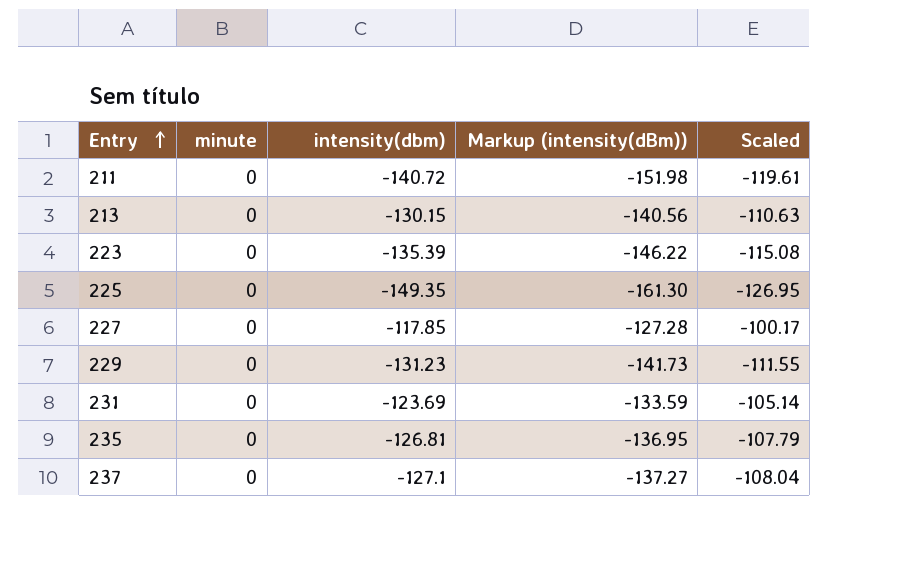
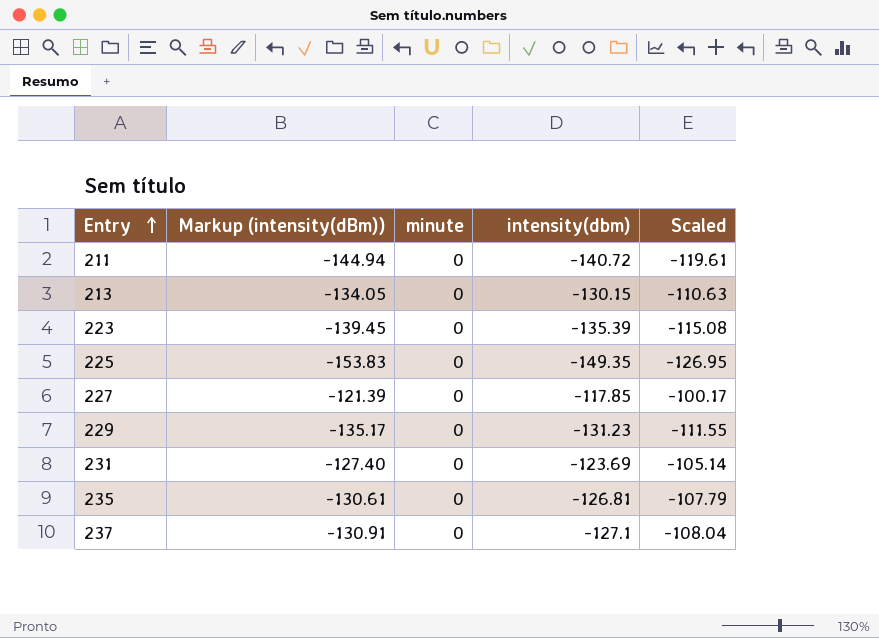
column Markup (intensity(dBm)) | formula: [intensity(dbm)] * 1.08 -> [intensity(dbm)] * 1.03
column Markup (intensity(dBm)) | position: 4 -> 2

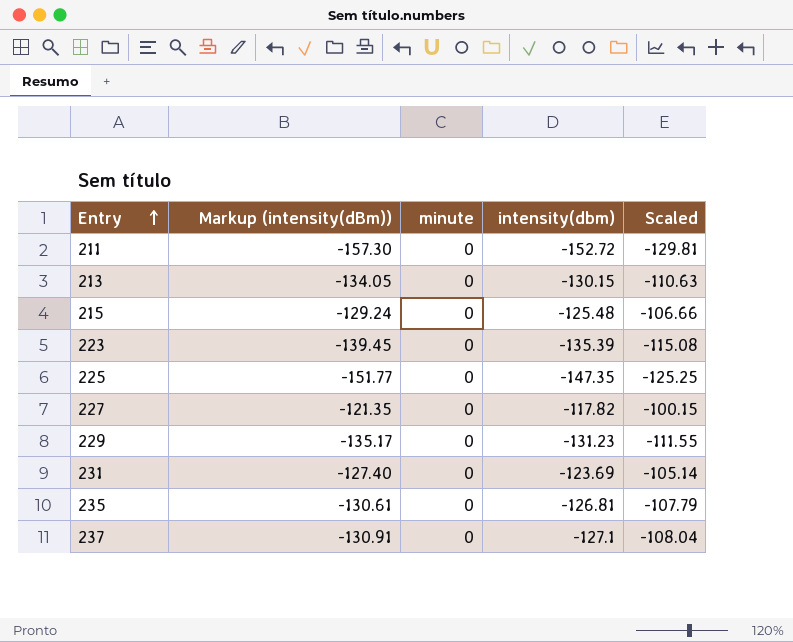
211 | Markup (intensity(dBm)): -144.94 -> -157.30
211 | intensity(dbm): -140.72 -> -152.72
211 | Scaled: -119.61 -> -129.81
row 215: none -> -129.24 | 0 | -125.48 | -106.66
225 | Markup (intensity(dBm)): -153.83 -> -151.77
225 | intensity(dbm): -149.35 -> -147.35
225 | Scaled: -126.95 -> -125.25
227 | Markup (intensity(dBm)): -121.39 -> -121.35
227 | intensity(dbm): -117.85 -> -117.82
227 | Scaled: -100.17 -> -100.15

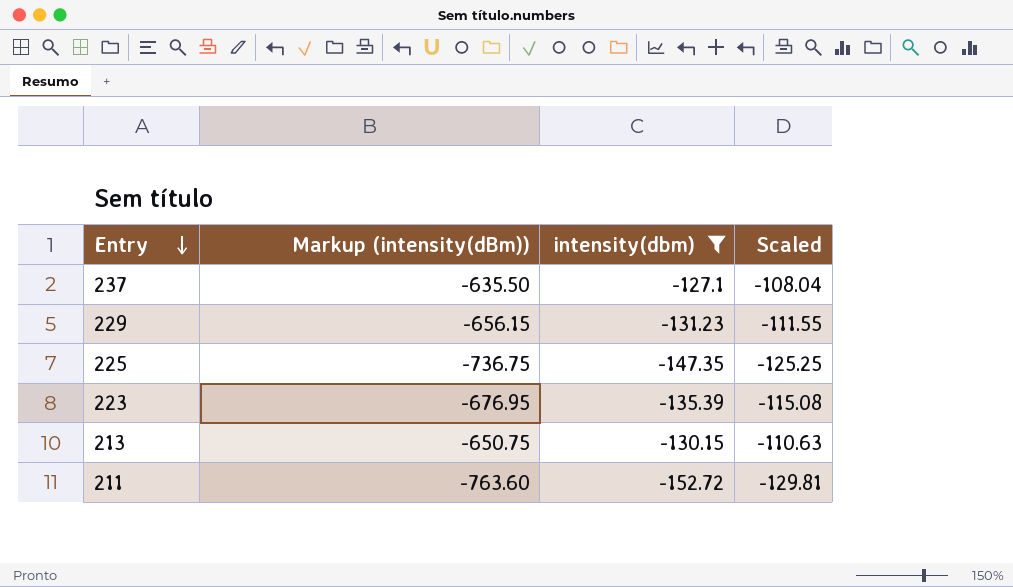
filter: none -> intensity(dbm) <= -127.1
row order: Entry ascending -> Entry descending
column minute | position: 3 -> none
column Markup (intensity(dBm)) | formula: [intensity(dbm)] * 1.03 -> [intensity(dbm)] * 5

